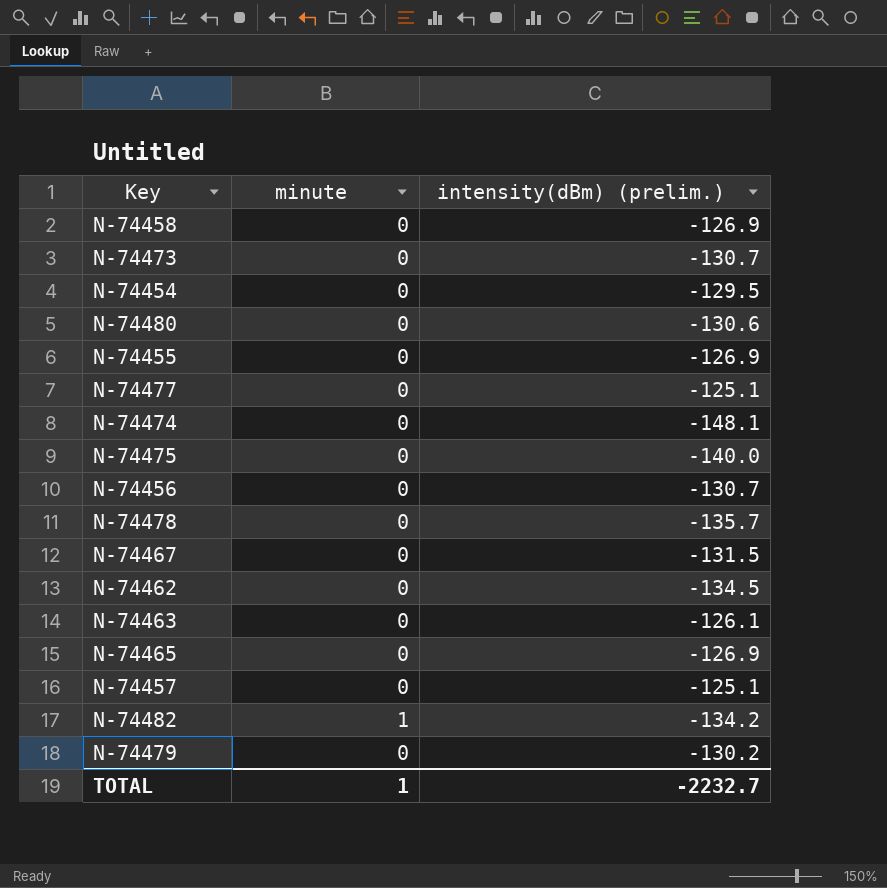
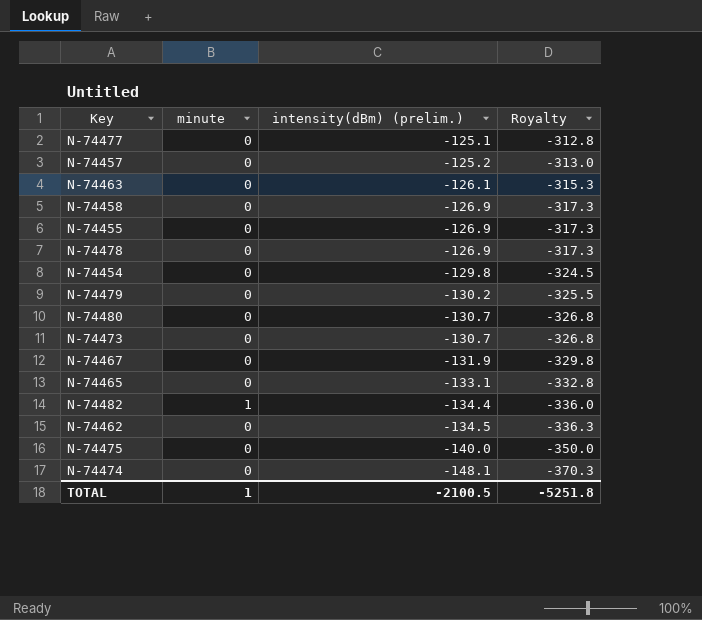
row order: none -> intensity(dBm) (prelim.) descending
column Royalty | formula: none -> [intensity(dBm) (prelim.)] * 2.5
row N-74456: 0 | -130.7 -> none
N-74457 | intensity(dBm) (prelim.): -125.1 -> -125.2
N-74478 | intensity(dBm) (prelim.): -135.7 -> -126.9
N-74454 | intensity(dBm) (prelim.): -129.5 -> -129.8
N-74480 | intensity(dBm) (prelim.): -130.6 -> -130.7
N-74467 | intensity(dBm) (prelim.): -131.5 -> -131.9
N-74465 | intensity(dBm) (prelim.): -126.9 -> -133.1
N-74482 | intensity(dBm) (prelim.): -134.2 -> -134.4
TOTAL | intensity(dBm) (prelim.): -2232.7 -> -2100.5

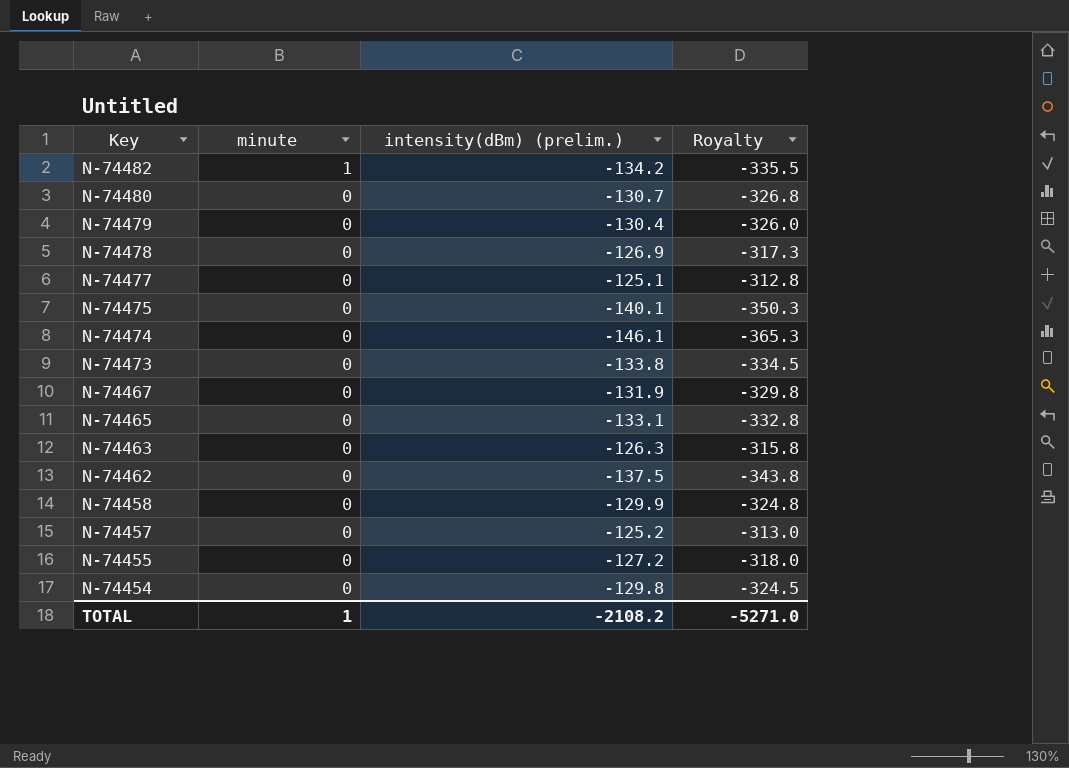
row order: intensity(dBm) (prelim.) descending -> Key descending
N-74482 | intensity(dBm) (prelim.): -134.4 -> -134.2
N-74482 | Royalty: -336.0 -> -335.5
N-74479 | intensity(dBm) (prelim.): -130.2 -> -130.4
N-74479 | Royalty: -325.5 -> -326.0
N-74475 | intensity(dBm) (prelim.): -140.0 -> -140.1
N-74475 | Royalty: -350.0 -> -350.3
N-74474 | intensity(dBm) (prelim.): -148.1 -> -146.1
N-74474 | Royalty: -370.3 -> -365.3
N-74473 | intensity(dBm) (prelim.): -130.7 -> -133.8
N-74473 | Royalty: -326.8 -> -334.5
N-74463 | intensity(dBm) (prelim.): -126.1 -> -126.3
N-74463 | Royalty: -315.3 -> -315.8
N-74462 | intensity(dBm) (prelim.): -134.5 -> -137.5
N-74462 | Royalty: -336.3 -> -343.8
N-74458 | intensity(dBm) (prelim.): -126.9 -> -129.9
N-74458 | Royalty: -317.3 -> -324.8
N-74455 | intensity(dBm) (prelim.): -126.9 -> -127.2
N-74455 | Royalty: -317.3 -> -318.0
TOTAL | intensity(dBm) (prelim.): -2100.5 -> -2108.2
TOTAL | Royalty: -5251.8 -> -5271.0

